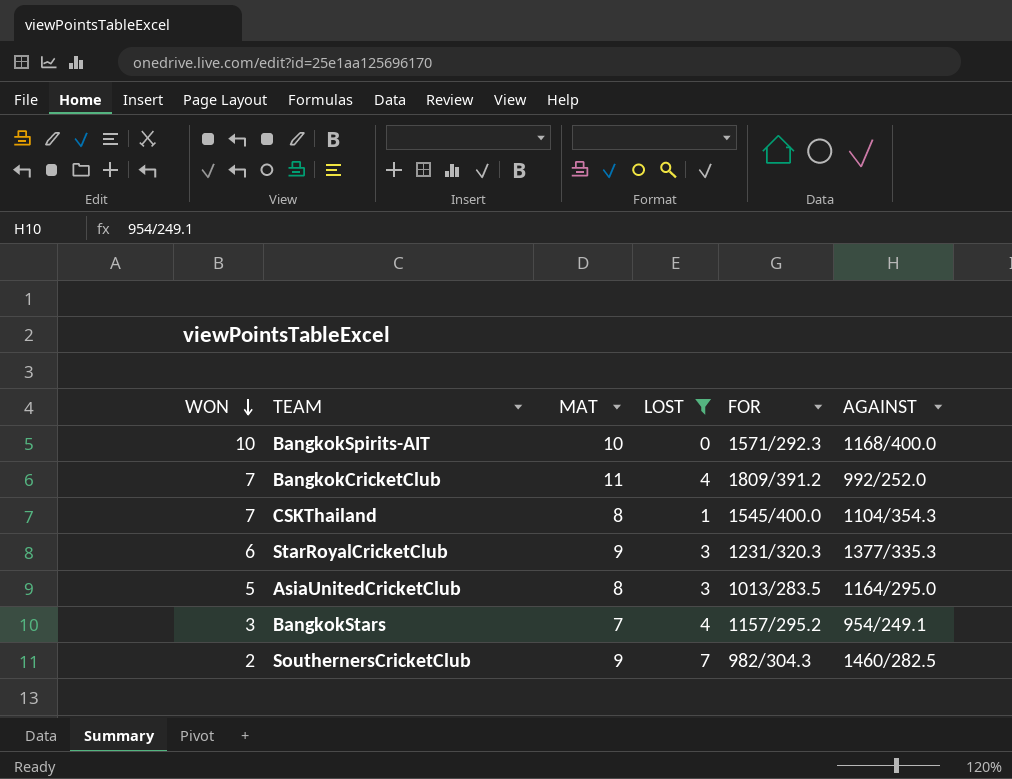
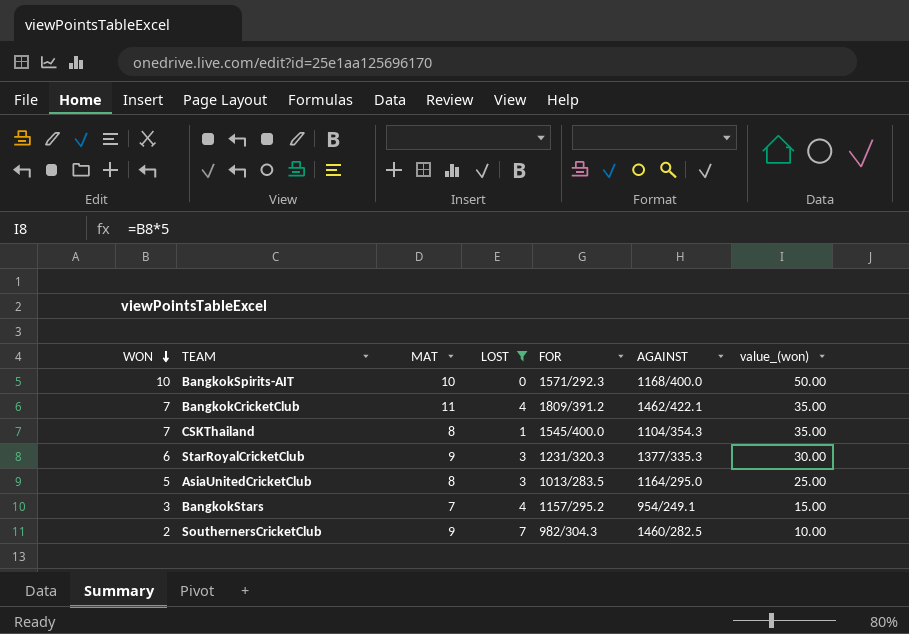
column value_(won) | formula: none -> [WON] * 5
BangkokCricketClub | AGAINST: 992/252.0 -> 1462/422.1

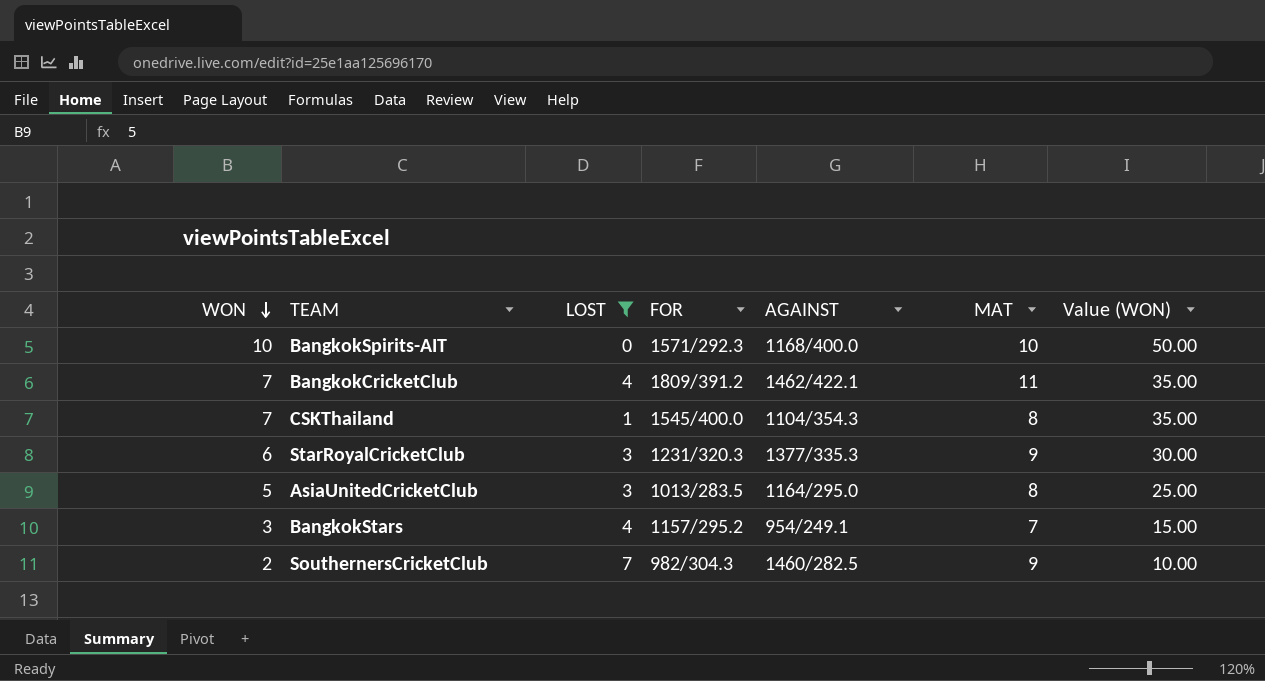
column MAT | position: 3 -> 6
column name: value_(won) -> Value (WON)

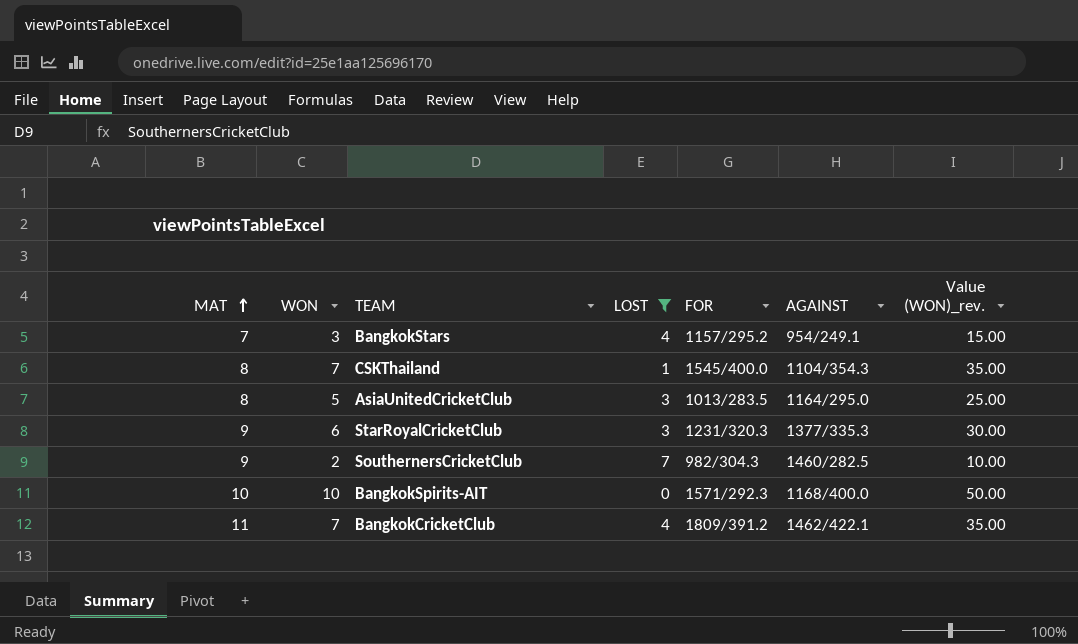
row order: WON descending -> MAT ascending
column MAT | position: 6 -> 1
column name: Value (WON) -> Value (WON)_rev.

